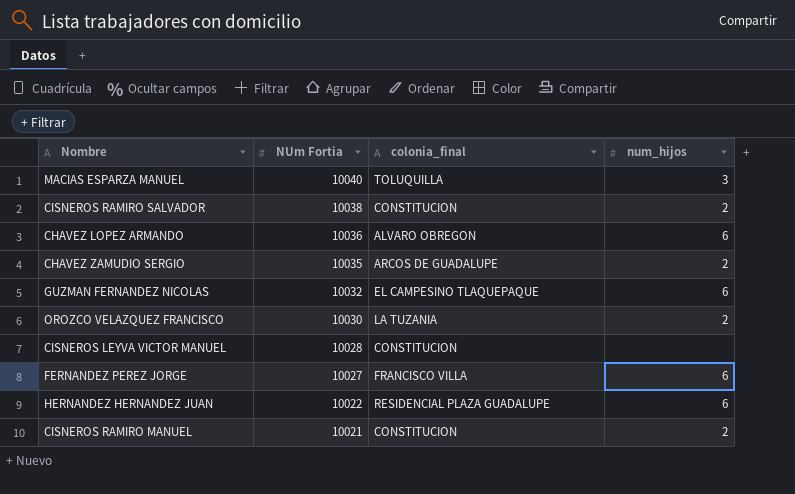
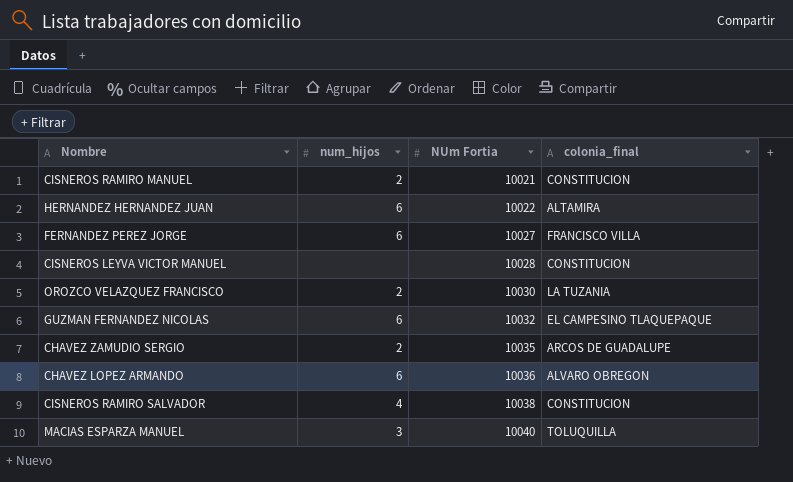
row order: NUm Fortia descending -> NUm Fortia ascending
column num_hijos | position: 4 -> 2
HERNANDEZ HERNANDEZ JUAN | colonia_final: RESIDENCIAL PLAZA GUADALUPE -> ALTAMIRA
CISNEROS RAMIRO SALVADOR | num_hijos: 2 -> 4

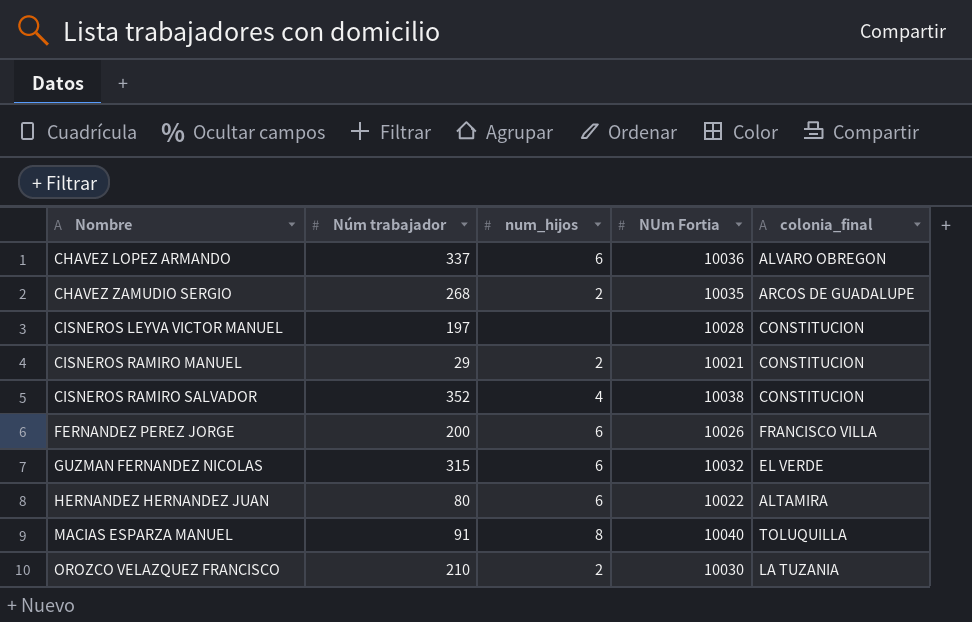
row order: NUm Fortia ascending -> Nombre ascending
column Núm trabajador | position: none -> 2
FERNANDEZ PEREZ JORGE | NUm Fortia: 10027 -> 10026
GUZMAN FERNANDEZ NICOLAS | colonia_final: EL CAMPESINO TLAQUEPAQUE -> EL VERDE
MACIAS ESPARZA MANUEL | num_hijos: 3 -> 8

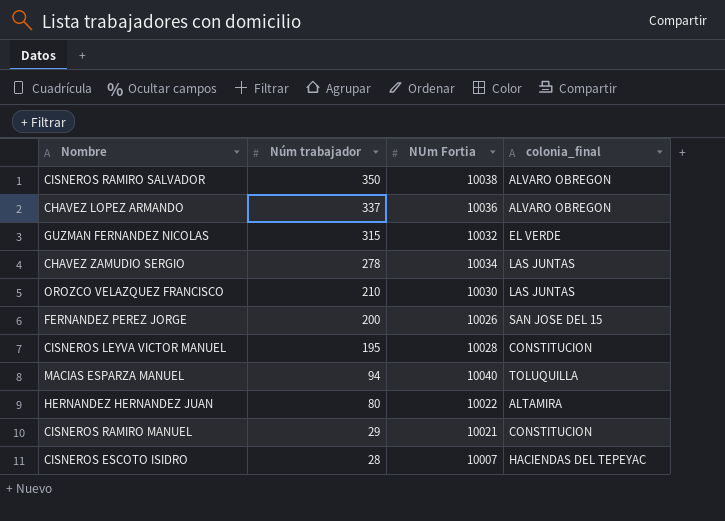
row order: Nombre ascending -> Núm trabajador descending
column num_hijos | position: 3 -> none
CISNEROS RAMIRO SALVADOR | Núm trabajador: 352 -> 350
CISNEROS RAMIRO SALVADOR | colonia_final: CONSTITUCION -> ALVARO OBREGON
CHAVEZ ZAMUDIO SERGIO | Núm trabajador: 268 -> 278
CHAVEZ ZAMUDIO SERGIO | NUm Fortia: 10035 -> 10034
CHAVEZ ZAMUDIO SERGIO | colonia_final: ARCOS DE GUADALUPE -> LAS JUNTAS
OROZCO VELAZQUEZ FRANCISCO | colonia_final: LA TUZANIA -> LAS JUNTAS
FERNANDEZ PEREZ JORGE | colonia_final: FRANCISCO VILLA -> SAN JOSE DEL 15
CISNEROS LEYVA VICTOR MANUEL | Núm trabajador: 197 -> 195
MACIAS ESPARZA MANUEL | Núm trabajador: 91 -> 94
row CISNEROS ESCOTO ISIDRO: none -> 28 | 10007 | HACIENDAS DEL TEPEYAC

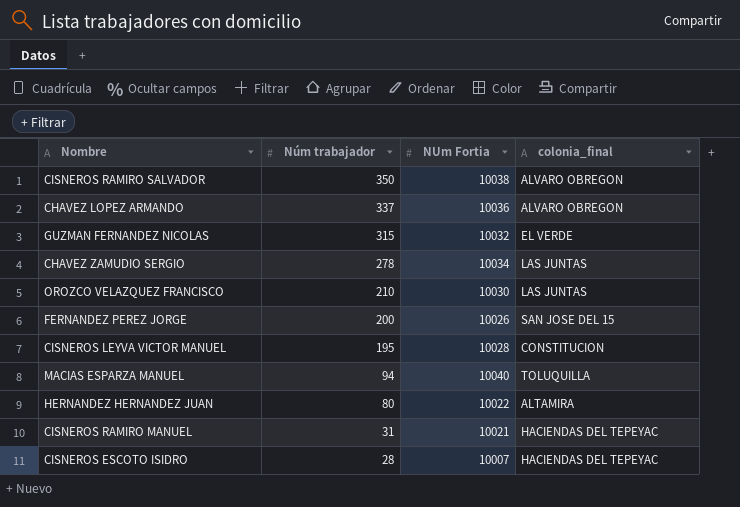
CISNEROS RAMIRO MANUEL | Núm trabajador: 29 -> 31
CISNEROS RAMIRO MANUEL | colonia_final: CONSTITUCION -> HACIENDAS DEL TEPEYAC

